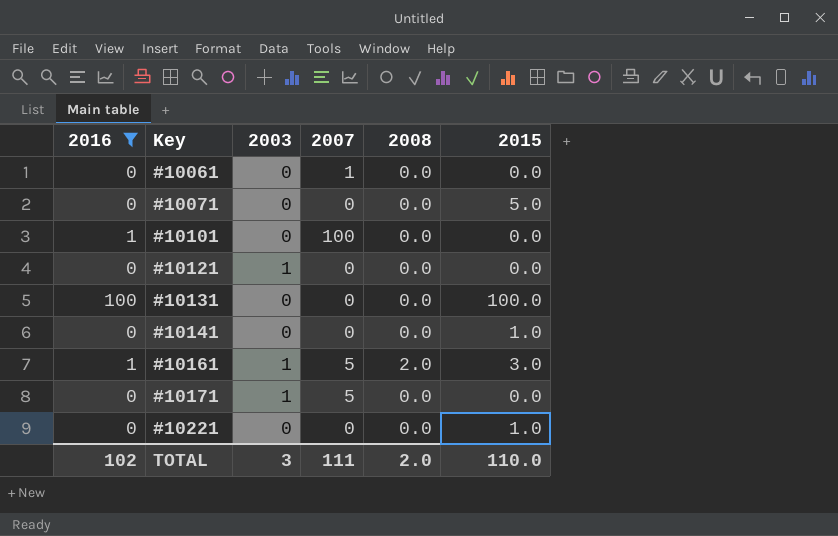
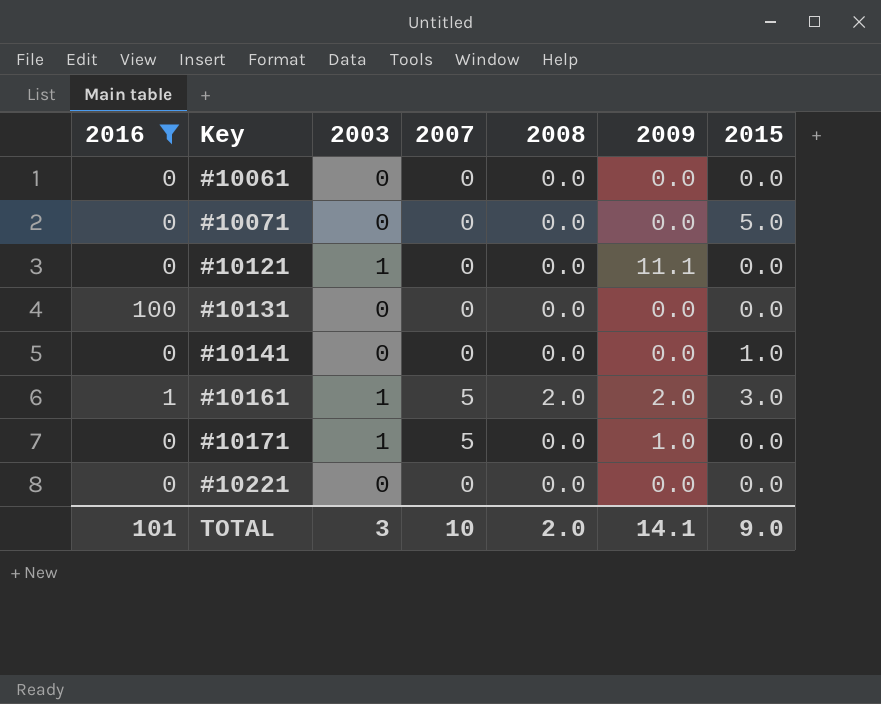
column 2009 | position: none -> 6
row #10101: 1 | 0 | 100 | 0.0 | 0.0 -> none
#10061 | 2007: 1 -> 0
#10131 | 2015: 100.0 -> 0.0
#10221 | 2015: 1.0 -> 0.0
TOTAL | 2016: 102 -> 101
TOTAL | 2007: 111 -> 10
TOTAL | 2015: 110.0 -> 9.0

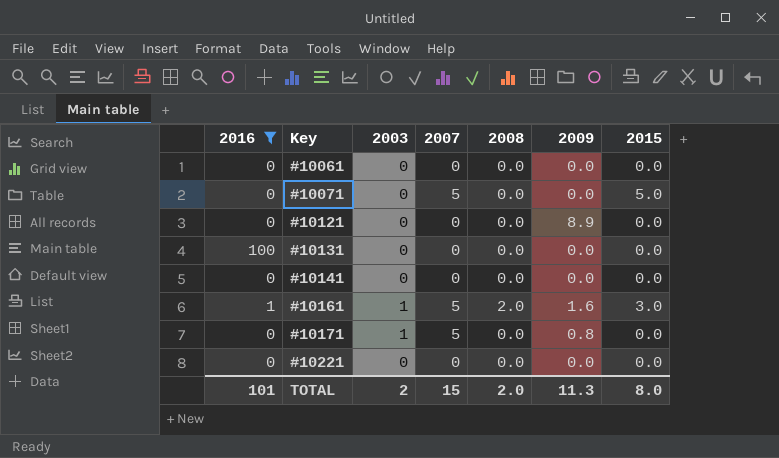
#10071 | 2007: 0 -> 5
#10121 | 2003: 1 -> 0
#10121 | 2009: 11.1 -> 8.9
#10141 | 2015: 1.0 -> 0.0
#10161 | 2009: 2.0 -> 1.6
#10171 | 2009: 1.0 -> 0.8
TOTAL | 2003: 3 -> 2
TOTAL | 2007: 10 -> 15
TOTAL | 2009: 14.1 -> 11.3
TOTAL | 2015: 9.0 -> 8.0

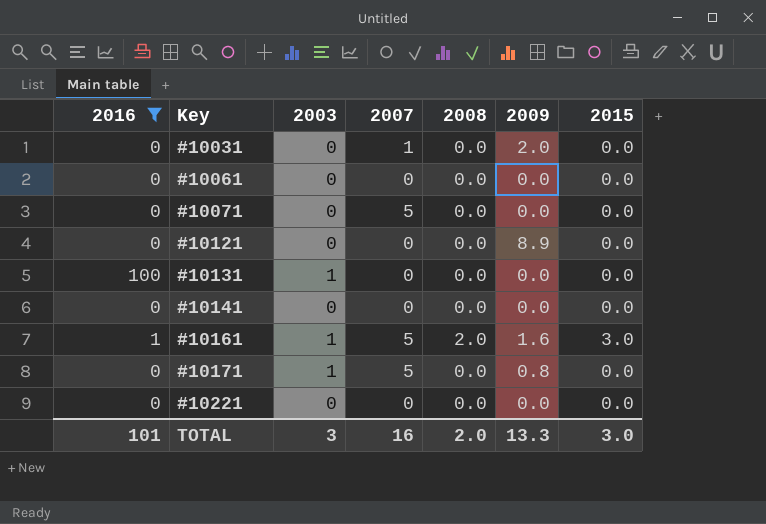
row #10031: none -> 0 | 0 | 1 | 0.0 | 2.0 | 0.0
#10071 | 2015: 5.0 -> 0.0
#10131 | 2003: 0 -> 1
TOTAL | 2003: 2 -> 3
TOTAL | 2007: 15 -> 16
TOTAL | 2009: 11.3 -> 13.3
TOTAL | 2015: 8.0 -> 3.0

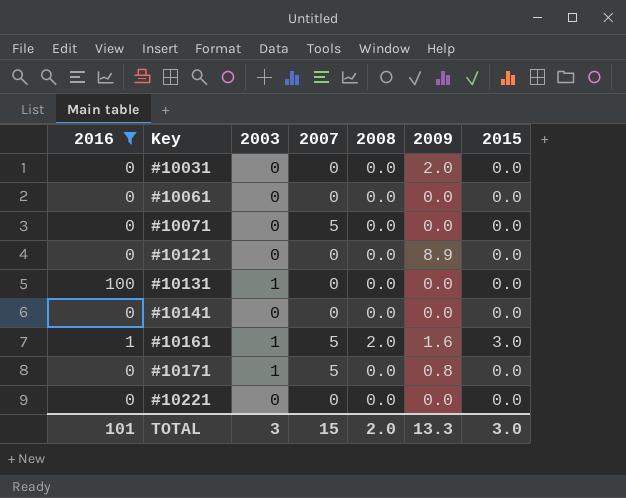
#10031 | 2007: 1 -> 0
TOTAL | 2007: 16 -> 15

